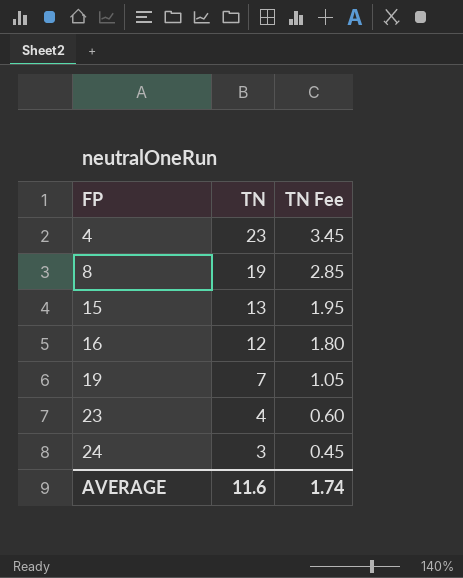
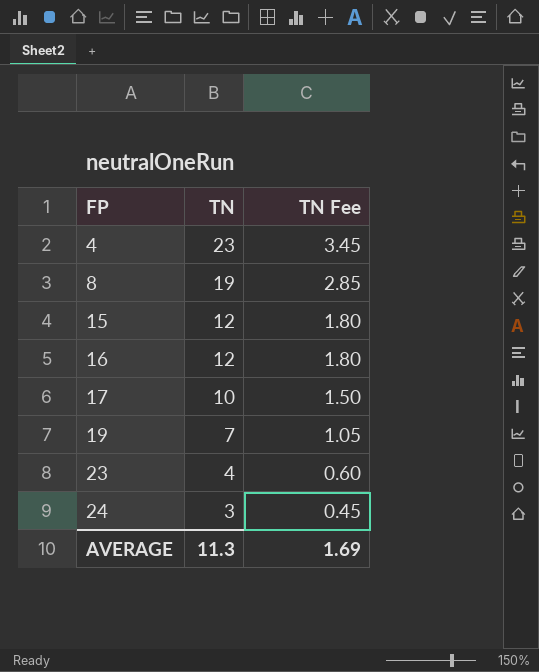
15 | TN: 13 -> 12
15 | TN Fee: 1.95 -> 1.80
row 17: none -> 10 | 1.50
AVERAGE | TN: 11.6 -> 11.3
AVERAGE | TN Fee: 1.74 -> 1.69

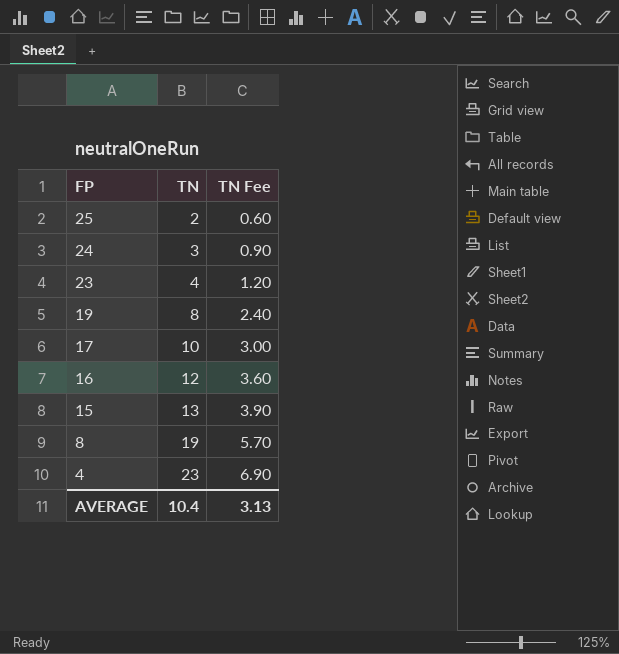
row order: FP ascending -> FP descending
column TN Fee | formula: [TN] * 0.15 -> [TN] * 0.3
row 25: none -> 2 | 0.60
19 | TN: 7 -> 8
15 | TN: 12 -> 13
AVERAGE | TN: 11.3 -> 10.4
AVERAGE | TN Fee: 1.69 -> 3.13

